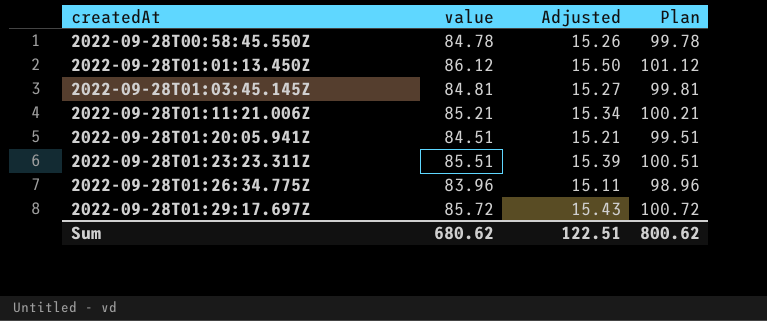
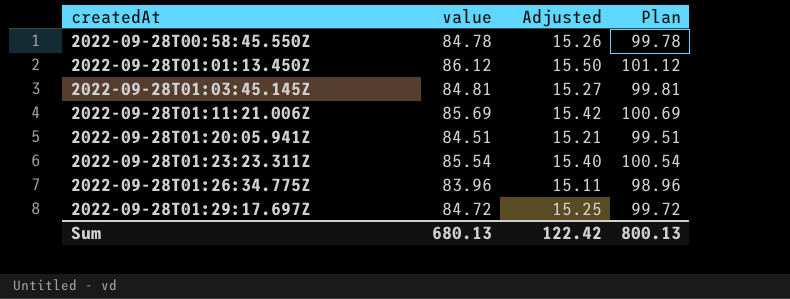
2022-09-28T01:11:21.006Z | value: 85.21 -> 85.69
2022-09-28T01:11:21.006Z | Adjusted: 15.34 -> 15.42
2022-09-28T01:11:21.006Z | Plan: 100.21 -> 100.69
2022-09-28T01:23:23.311Z | value: 85.51 -> 85.54
2022-09-28T01:23:23.311Z | Adjusted: 15.39 -> 15.40
2022-09-28T01:23:23.311Z | Plan: 100.51 -> 100.54
2022-09-28T01:29:17.697Z | value: 85.72 -> 84.72
2022-09-28T01:29:17.697Z | Adjusted: 15.43 -> 15.25
2022-09-28T01:29:17.697Z | Plan: 100.72 -> 99.72
Sum | value: 680.62 -> 680.13
Sum | Adjusted: 122.51 -> 122.42
Sum | Plan: 800.62 -> 800.13

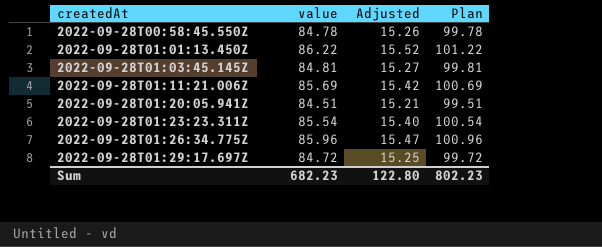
2022-09-28T01:01:13.450Z | value: 86.12 -> 86.22
2022-09-28T01:01:13.450Z | Adjusted: 15.50 -> 15.52
2022-09-28T01:01:13.450Z | Plan: 101.12 -> 101.22
2022-09-28T01:26:34.775Z | value: 83.96 -> 85.96
2022-09-28T01:26:34.775Z | Adjusted: 15.11 -> 15.47
2022-09-28T01:26:34.775Z | Plan: 98.96 -> 100.96
Sum | value: 680.13 -> 682.23
Sum | Adjusted: 122.42 -> 122.80
Sum | Plan: 800.13 -> 802.23

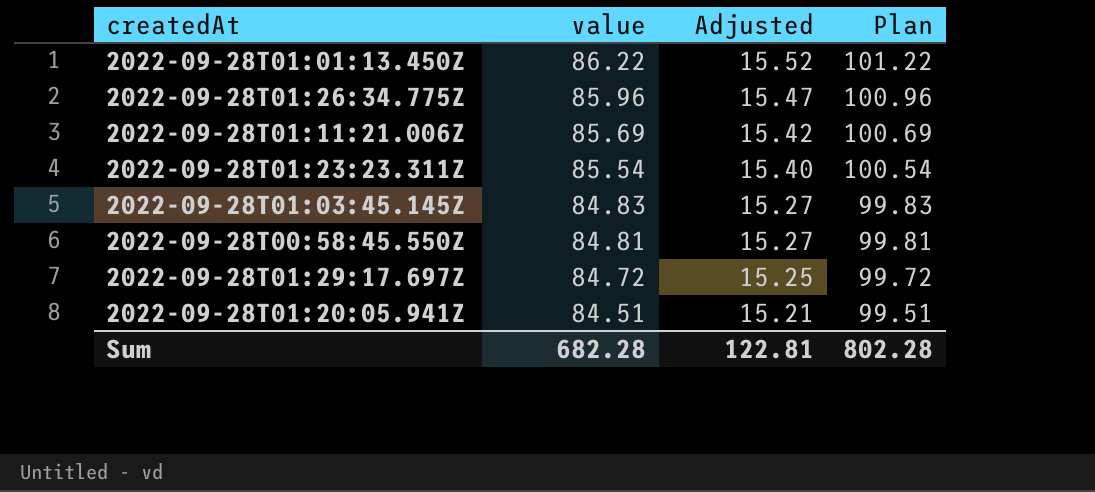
row order: createdAt ascending -> value descending
2022-09-28T01:03:45.145Z | value: 84.81 -> 84.83
2022-09-28T01:03:45.145Z | Plan: 99.81 -> 99.83
2022-09-28T00:58:45.550Z | value: 84.78 -> 84.81
2022-09-28T00:58:45.550Z | Adjusted: 15.26 -> 15.27
2022-09-28T00:58:45.550Z | Plan: 99.78 -> 99.81
Sum | value: 682.23 -> 682.28
Sum | Adjusted: 122.80 -> 122.81
Sum | Plan: 802.23 -> 802.28

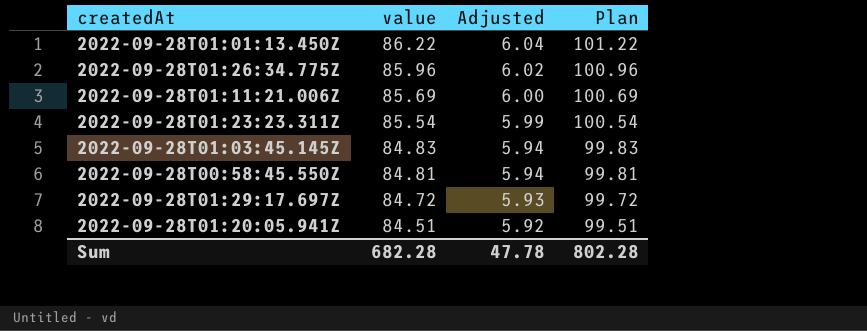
column Adjusted | formula: [value] * 0.18 -> [value] * 0.07
Sum | Adjusted: 122.81 -> 47.78

